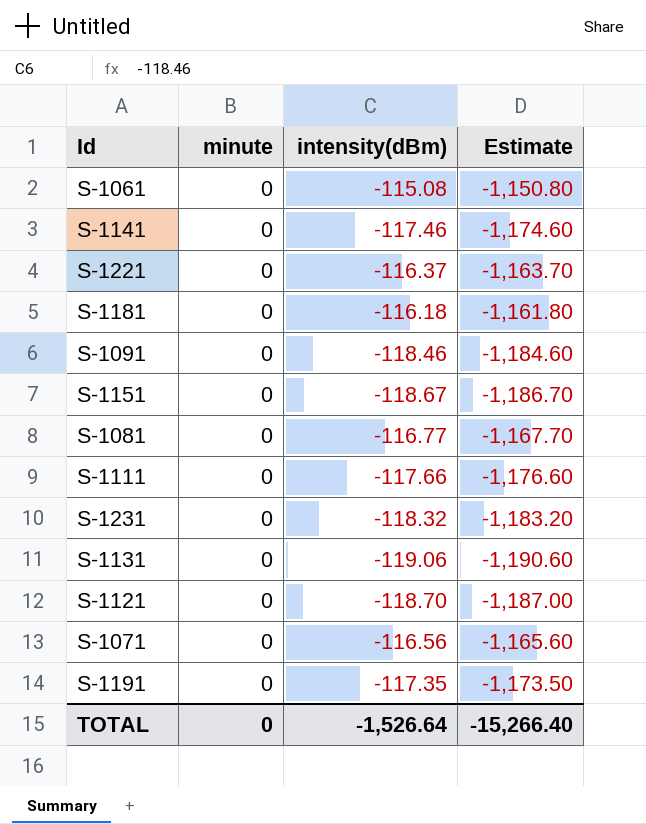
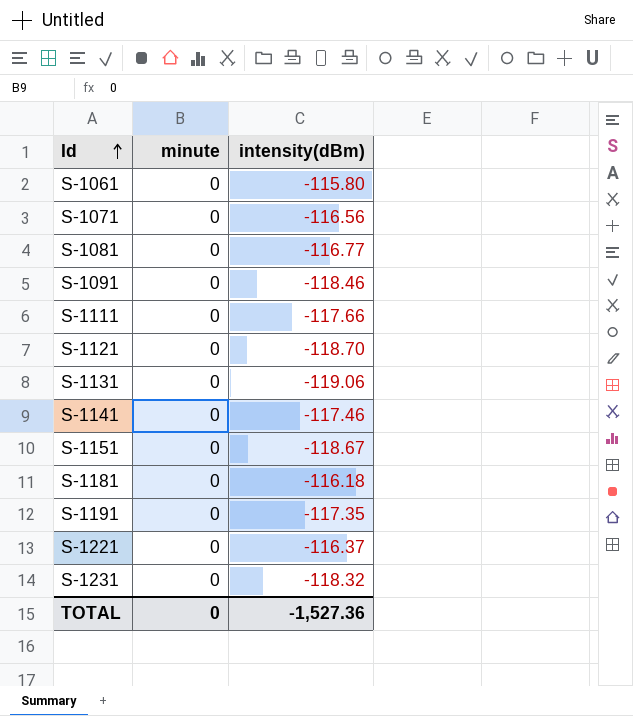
row order: none -> Id ascending
column Estimate | formula: [intensity(dBm)] * 10 -> none
S-1061 | intensity(dBm): -115.08 -> -115.80
TOTAL | intensity(dBm): -1,526.64 -> -1,527.36

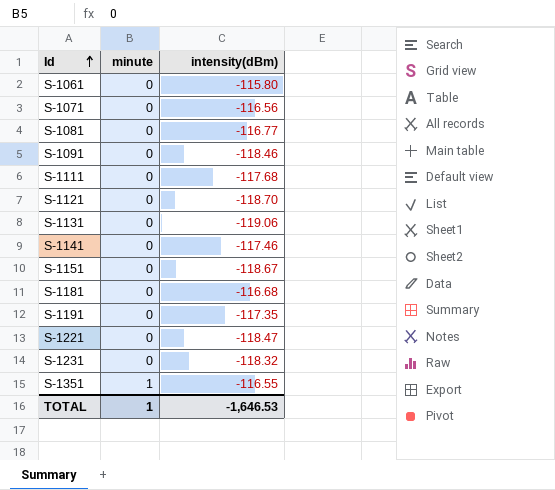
S-1111 | intensity(dBm): -117.66 -> -117.68
S-1181 | intensity(dBm): -116.18 -> -116.68
S-1221 | intensity(dBm): -116.37 -> -118.47
row S-1351: none -> 1 | -116.55
TOTAL | minute: 0 -> 1
TOTAL | intensity(dBm): -1,527.36 -> -1,646.53

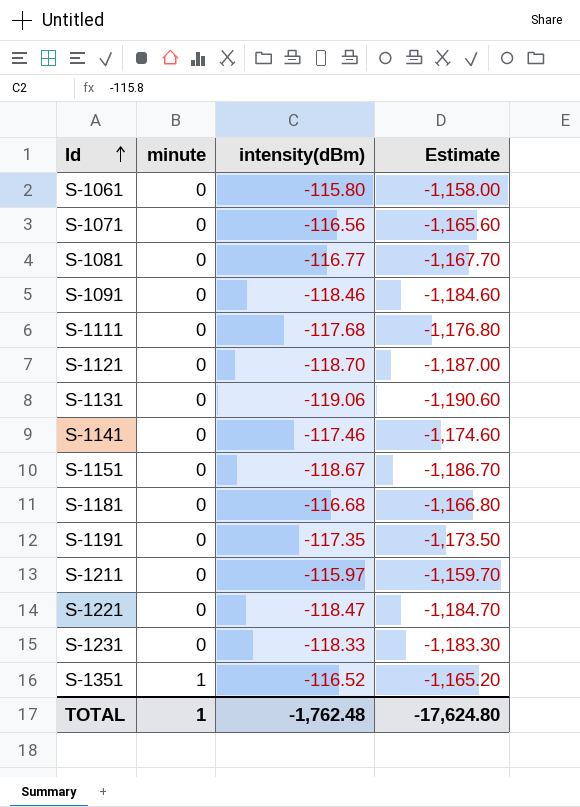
column Estimate | formula: none -> [intensity(dBm)] * 10
row S-1211: none -> 0 | -115.97 | -1,159.70
S-1231 | intensity(dBm): -118.32 -> -118.33
S-1351 | intensity(dBm): -116.55 -> -116.52
TOTAL | intensity(dBm): -1,646.53 -> -1,762.48

